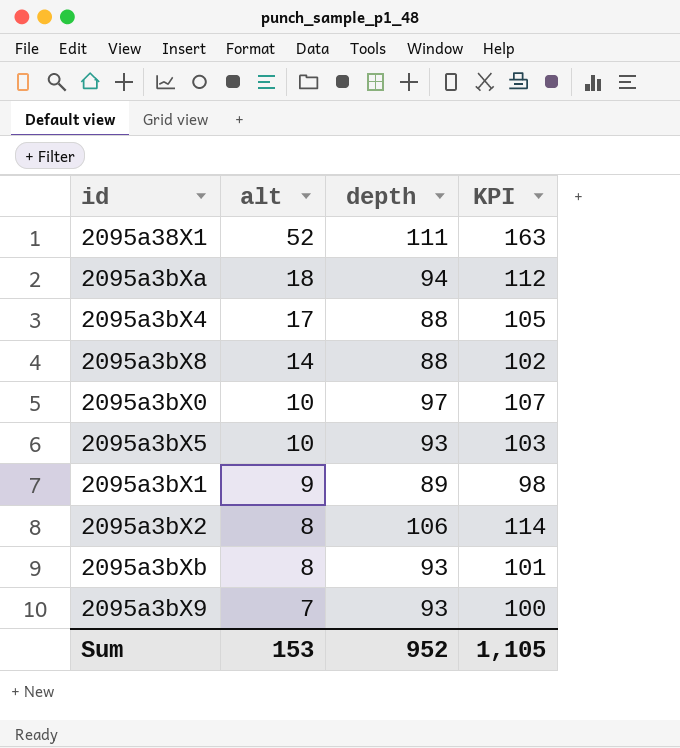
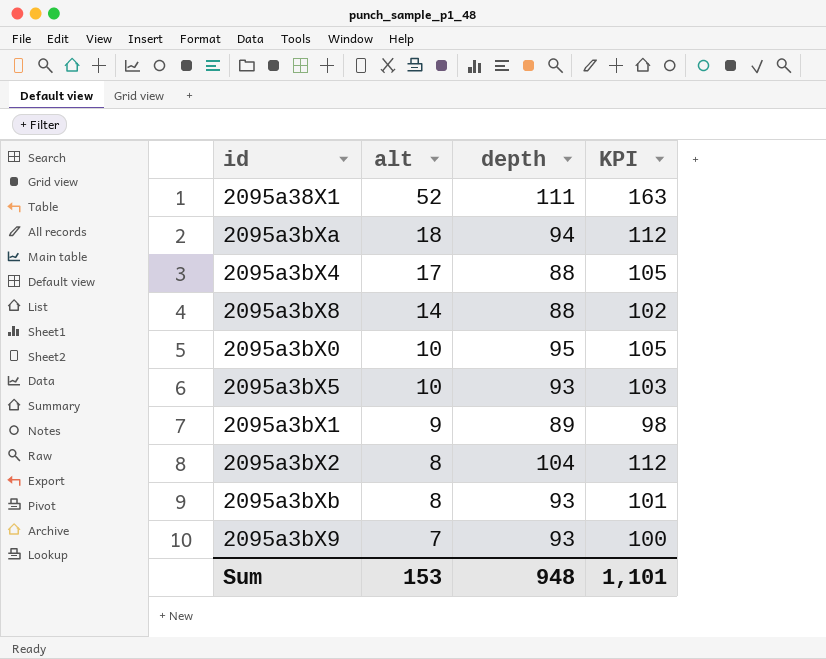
2095a3bX0 | depth: 97 -> 95
2095a3bX0 | KPI: 107 -> 105
2095a3bX2 | depth: 106 -> 104
2095a3bX2 | KPI: 114 -> 112
Sum | depth: 952 -> 948
Sum | KPI: 1,105 -> 1,101

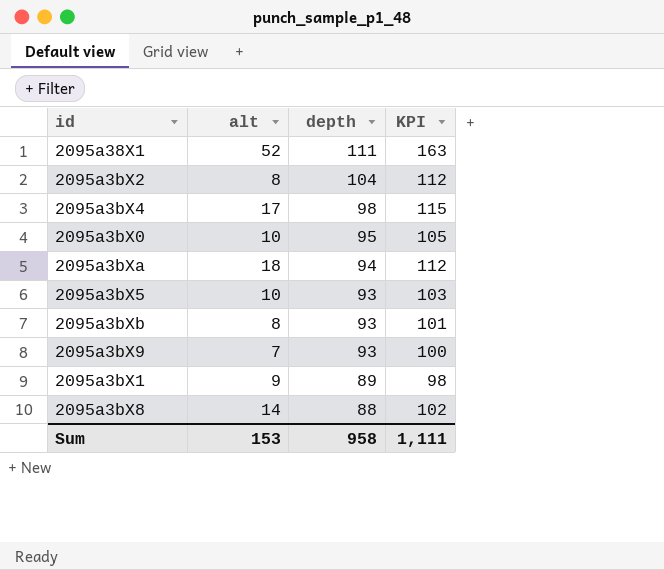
row order: alt descending -> depth descending
2095a3bX4 | depth: 88 -> 98
2095a3bX4 | KPI: 105 -> 115
Sum | depth: 948 -> 958
Sum | KPI: 1,101 -> 1,111

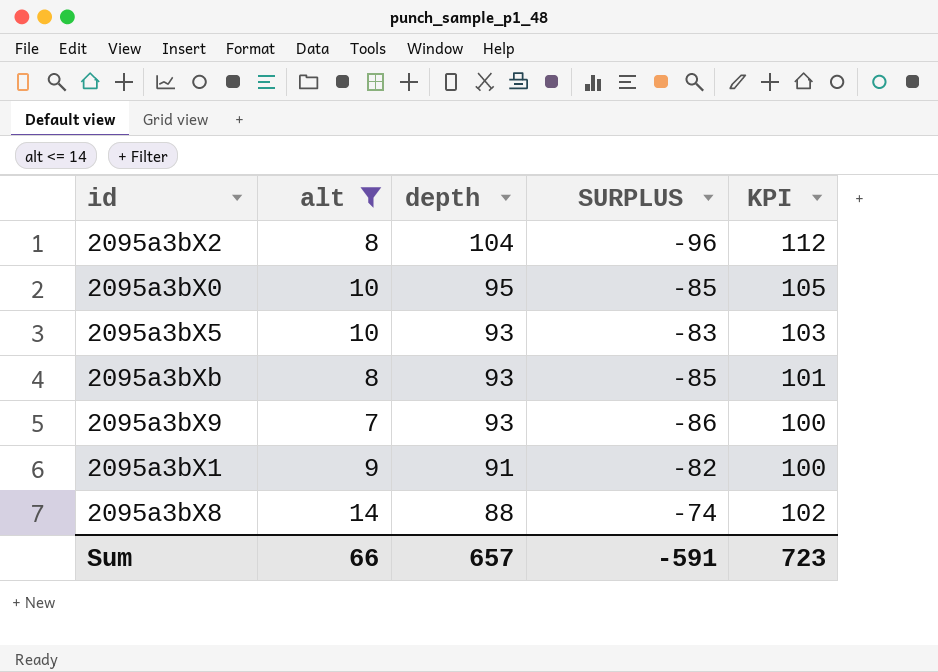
filter: none -> alt <= 14
column SURPLUS | formula: none -> [alt] - [depth]
2095a3bX1 | depth: 89 -> 91
2095a3bX1 | KPI: 98 -> 100
Sum | alt: 153 -> 66
Sum | depth: 958 -> 657
Sum | KPI: 1,111 -> 723

